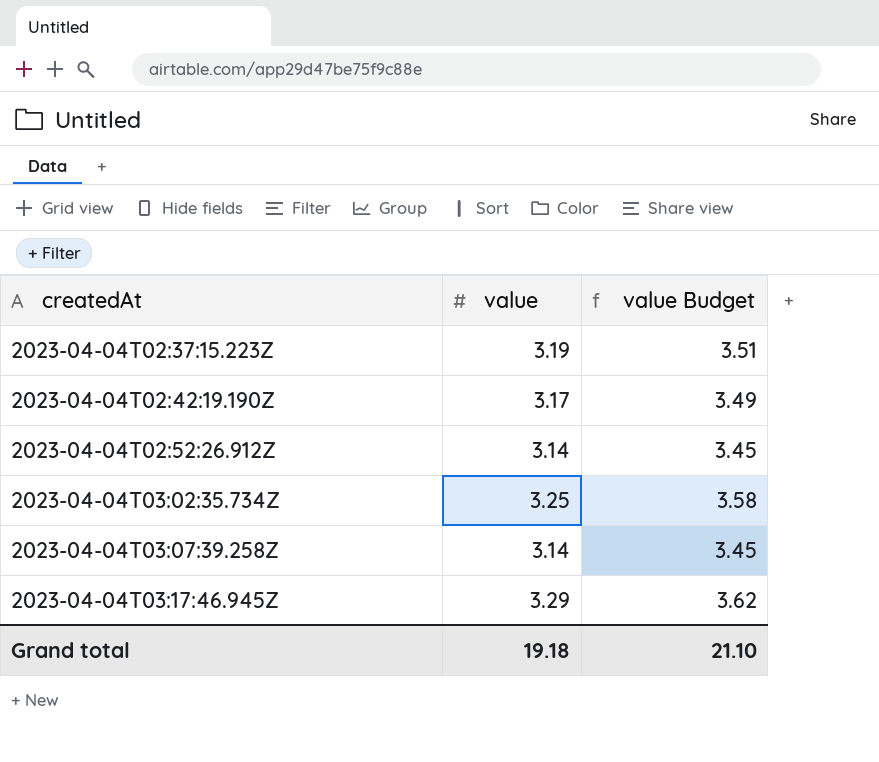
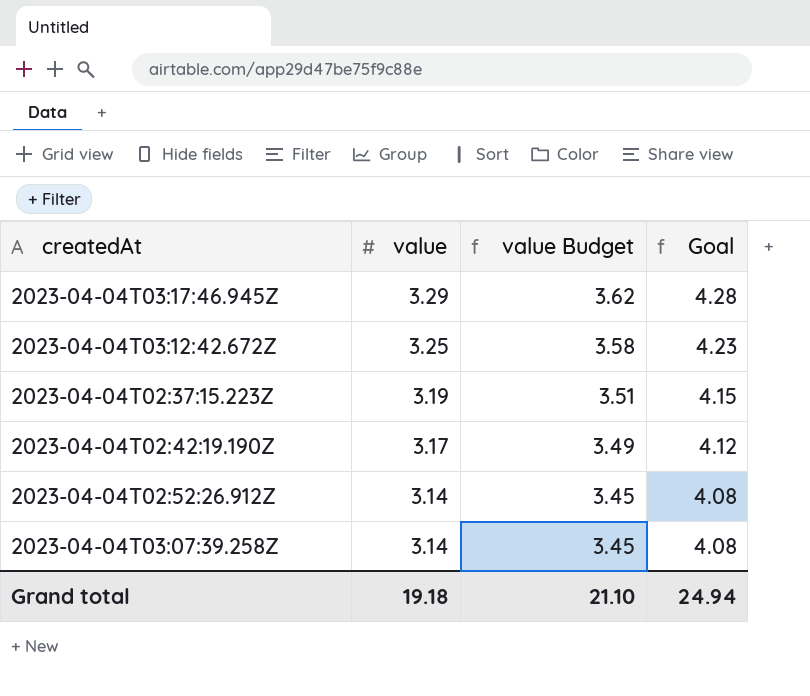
row order: createdAt ascending -> value descending
column Goal | formula: none -> [value] * 1.3
row 2023-04-04T03:02:35.734Z: 3.25 | 3.58 -> none
row 2023-04-04T03:12:42.672Z: none -> 3.25 | 3.58 | 4.23

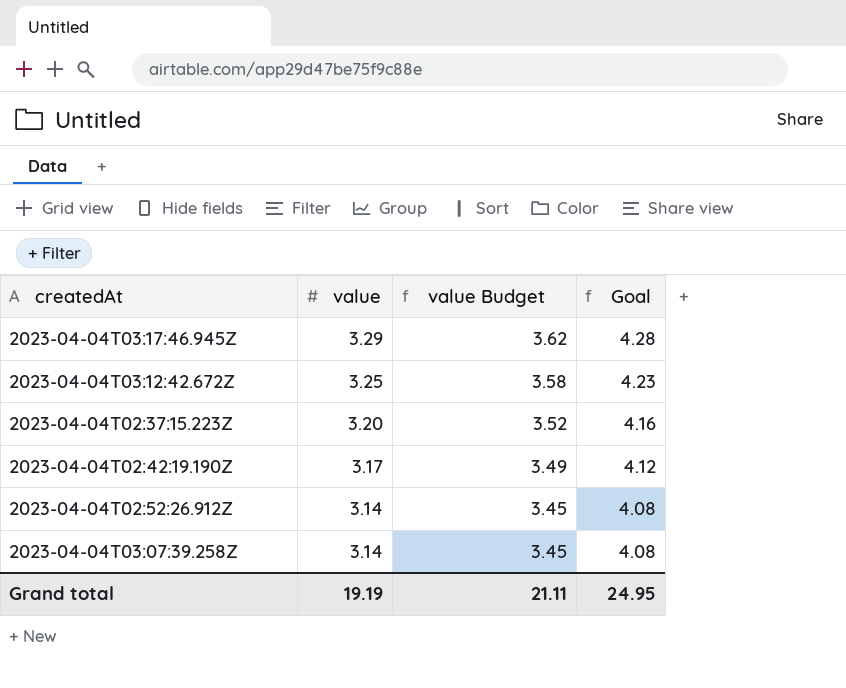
2023-04-04T02:37:15.223Z | value: 3.19 -> 3.20
2023-04-04T02:37:15.223Z | value Budget: 3.51 -> 3.52
2023-04-04T02:37:15.223Z | Goal: 4.15 -> 4.16
Grand total | value: 19.18 -> 19.19
Grand total | value Budget: 21.10 -> 21.11
Grand total | Goal: 24.94 -> 24.95

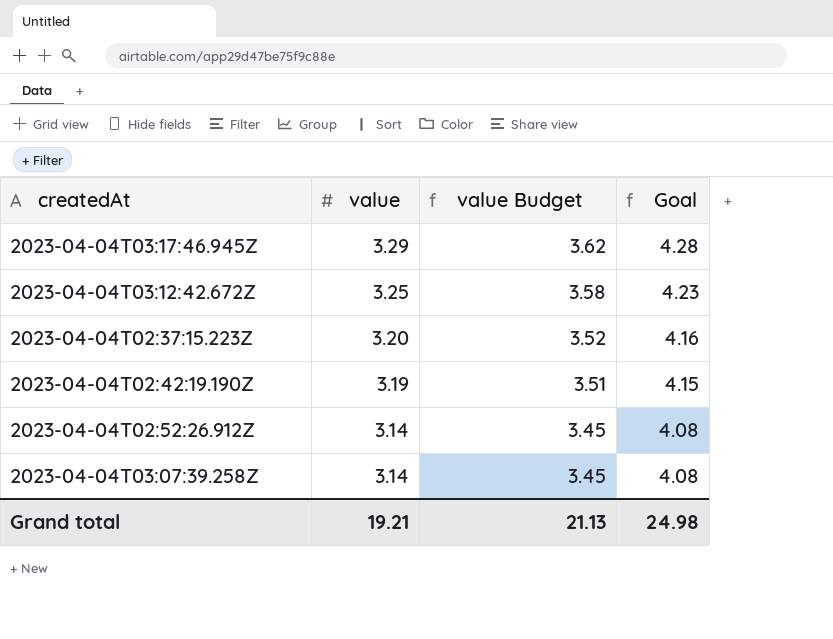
2023-04-04T02:42:19.190Z | value: 3.17 -> 3.19
2023-04-04T02:42:19.190Z | value Budget: 3.49 -> 3.51
2023-04-04T02:42:19.190Z | Goal: 4.12 -> 4.15
Grand total | value: 19.19 -> 19.21
Grand total | value Budget: 21.11 -> 21.13
Grand total | Goal: 24.95 -> 24.98

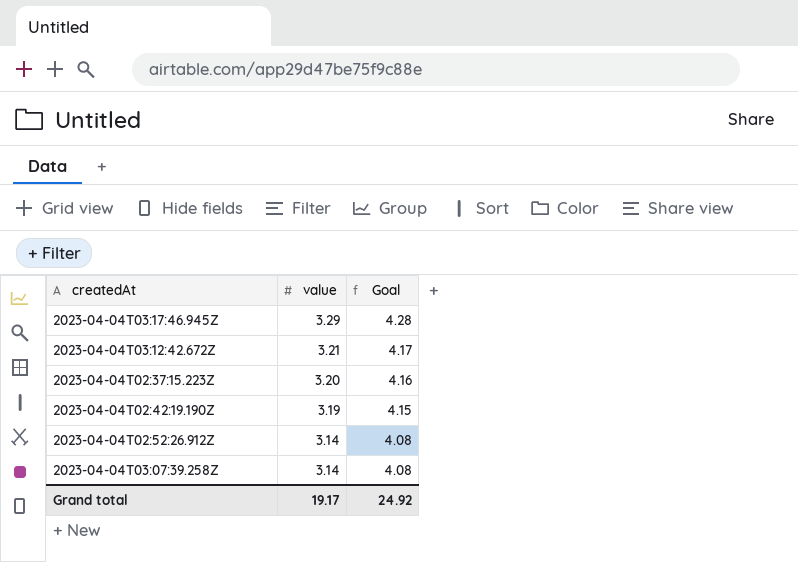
column value Budget | formula: [value] * 1.1 -> none
2023-04-04T03:12:42.672Z | value: 3.25 -> 3.21
2023-04-04T03:12:42.672Z | Goal: 4.23 -> 4.17
Grand total | value: 19.21 -> 19.17
Grand total | Goal: 24.98 -> 24.92

